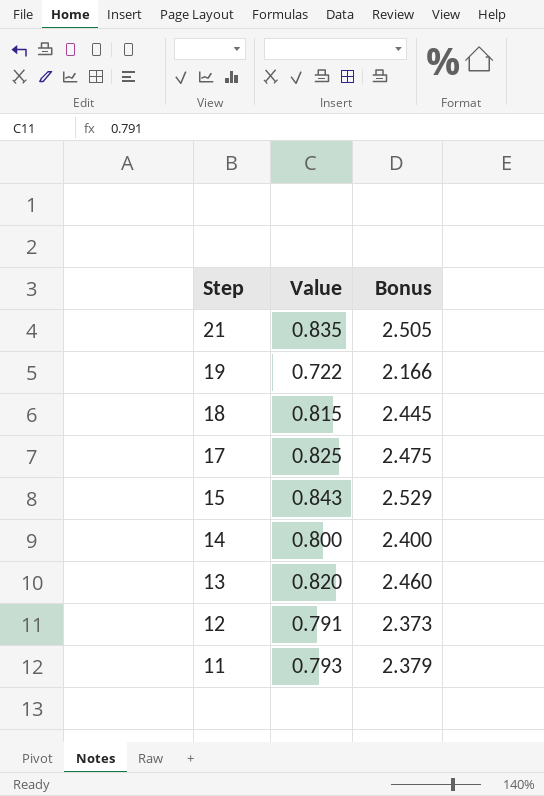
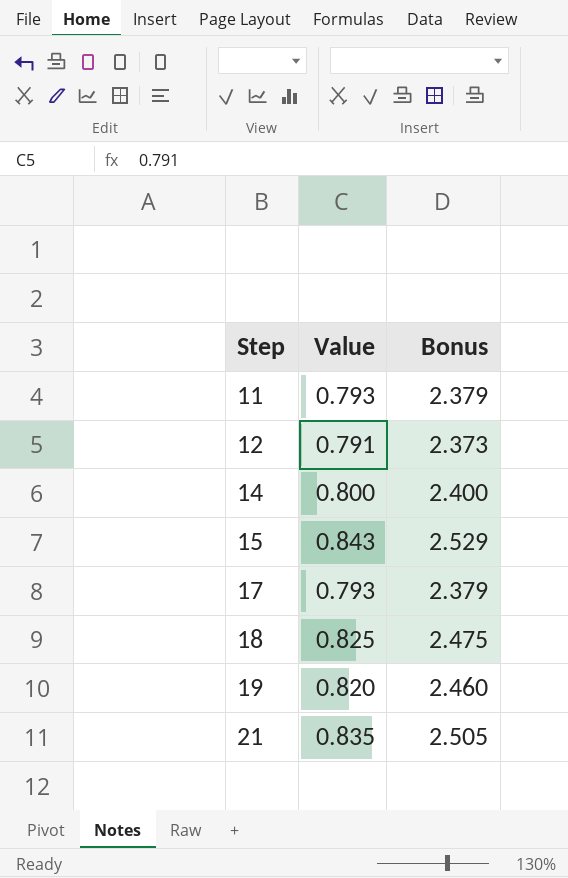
row order: Step descending -> Step ascending
row 13: 0.820 | 2.460 -> none
17 | Value: 0.825 -> 0.793
17 | Bonus: 2.475 -> 2.379
18 | Value: 0.815 -> 0.825
18 | Bonus: 2.445 -> 2.475
19 | Value: 0.722 -> 0.820
19 | Bonus: 2.166 -> 2.460

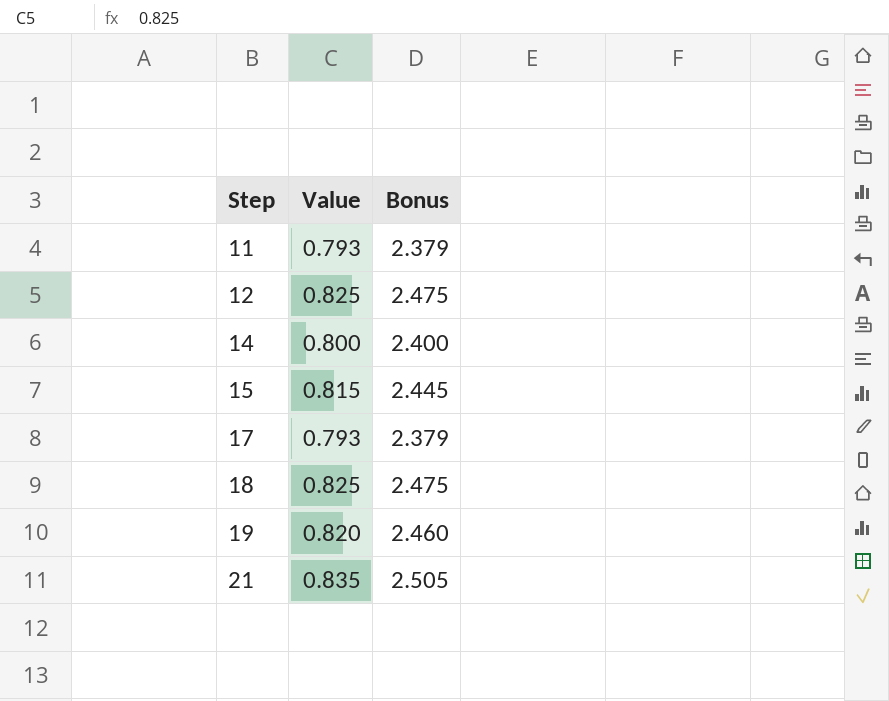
12 | Value: 0.791 -> 0.825
12 | Bonus: 2.373 -> 2.475
15 | Value: 0.843 -> 0.815
15 | Bonus: 2.529 -> 2.445

